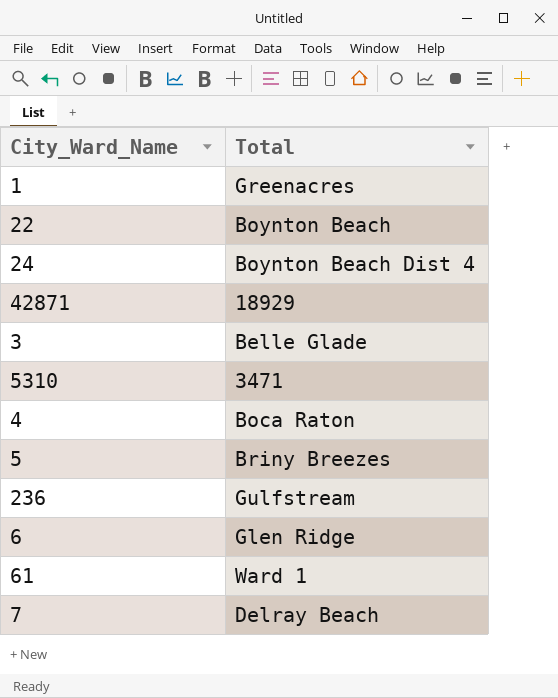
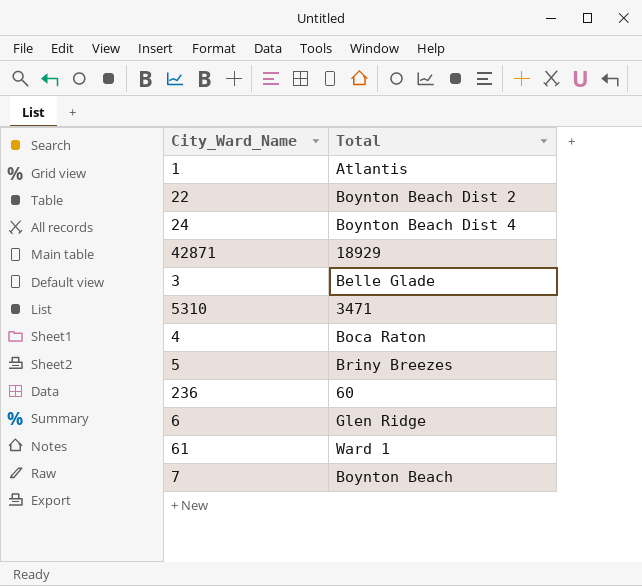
1 | Total: Greenacres -> Atlantis
22 | Total: Boynton Beach -> Boynton Beach Dist 2
236 | Total: Gulfstream -> 60
7 | Total: Delray Beach -> Boynton Beach

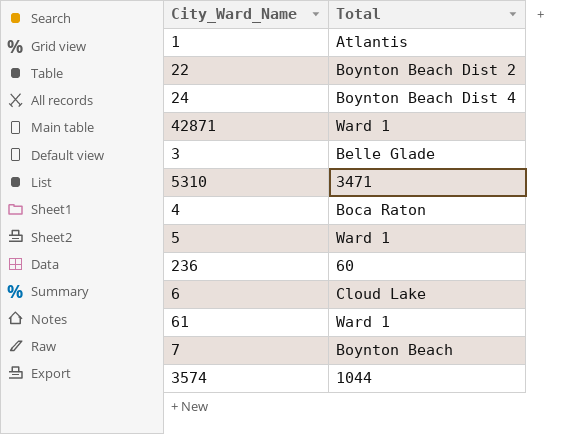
42871 | Total: 18929 -> Ward 1
5 | Total: Briny Breezes -> Ward 1
6 | Total: Glen Ridge -> Cloud Lake
row 3574: none -> 1044

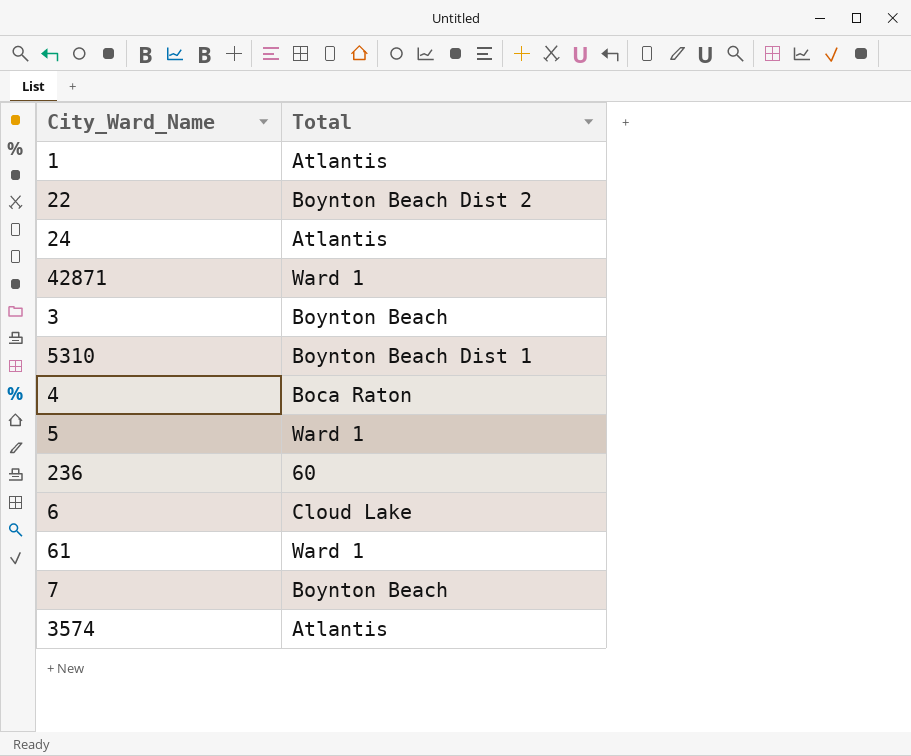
24 | Total: Boynton Beach Dist 4 -> Atlantis
3 | Total: Belle Glade -> Boynton Beach
5310 | Total: 3471 -> Boynton Beach Dist 1
3574 | Total: 1044 -> Atlantis

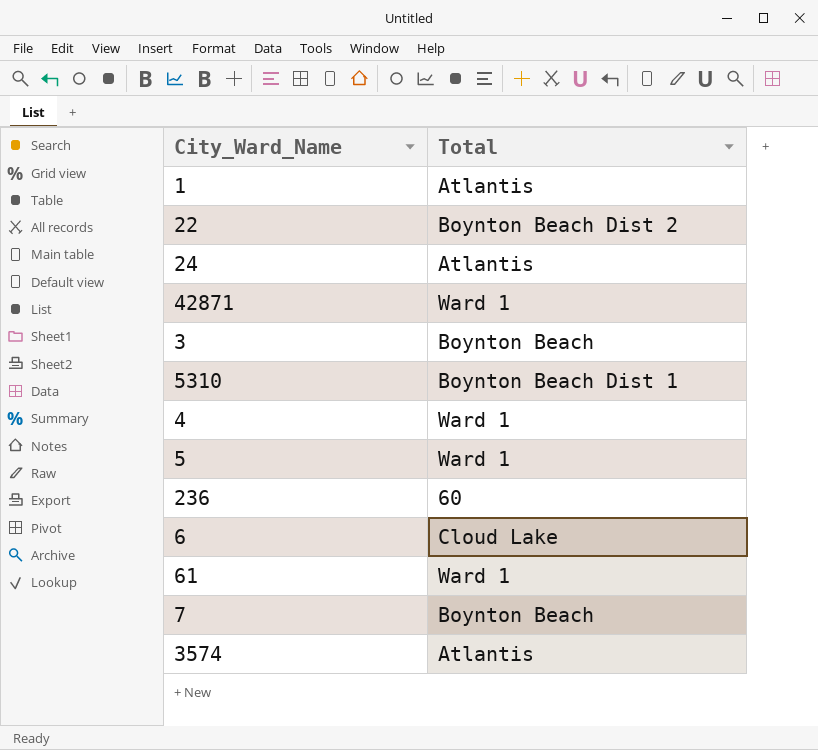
4 | Total: Boca Raton -> Ward 1

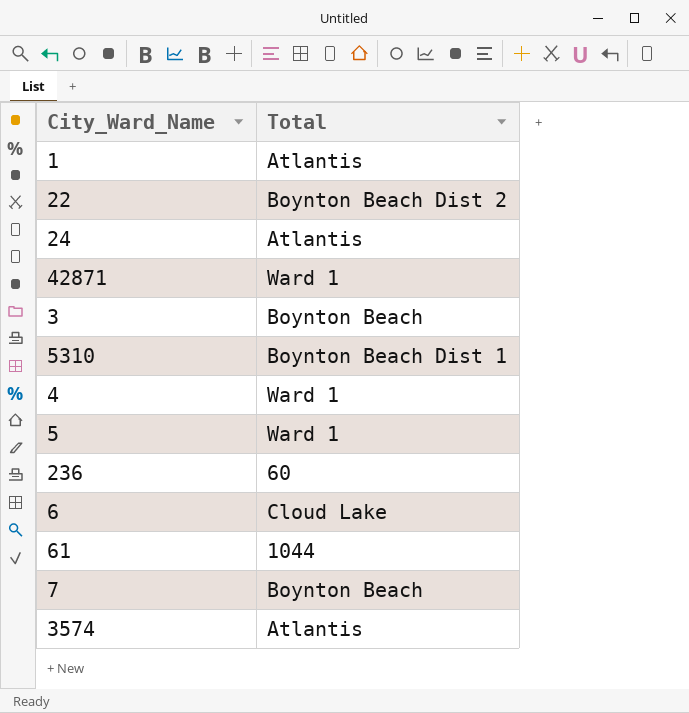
61 | Total: Ward 1 -> 1044

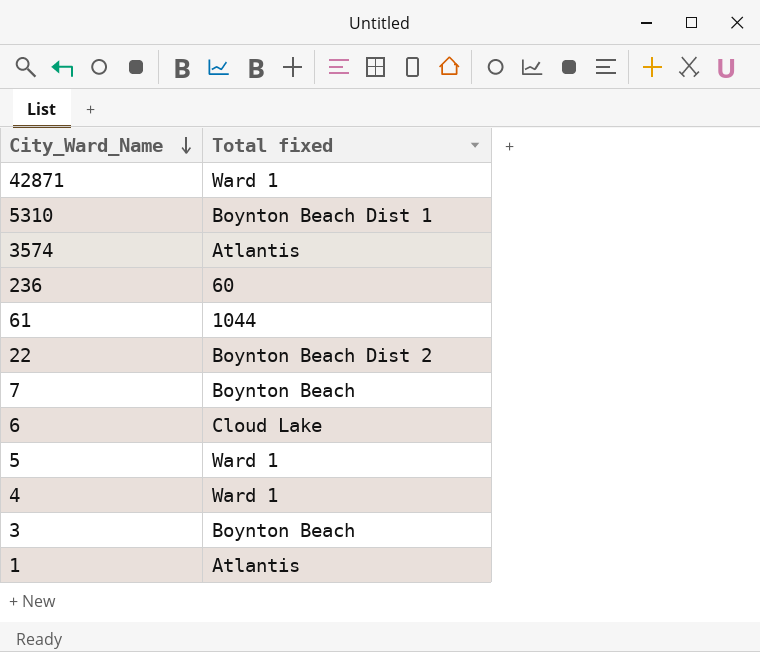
row order: none -> City_Ward_Name descending
column name: Total -> Total fixed
row 24: Atlantis -> none

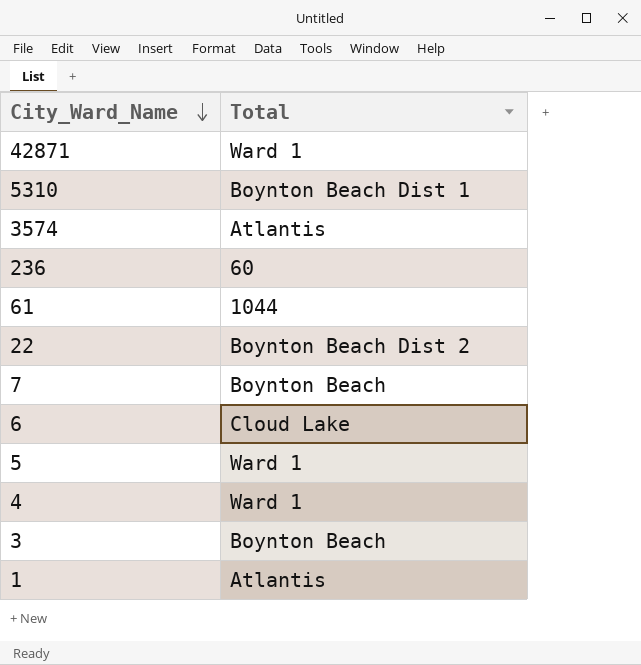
column name: Total fixed -> Total

